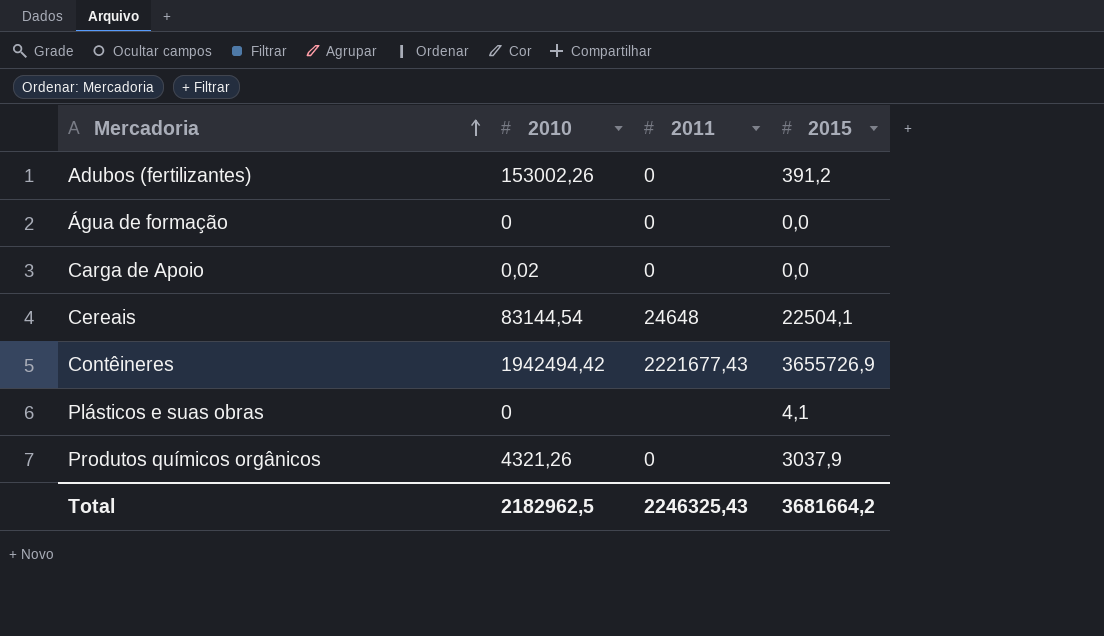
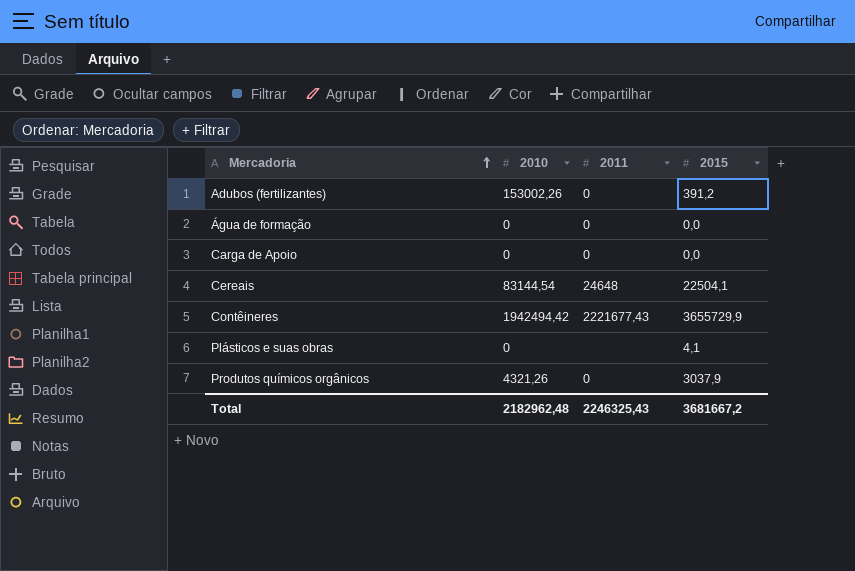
Carga de Apoio | 2010: 0,02 -> 0
Contêineres | 2015: 3655726,9 -> 3655729,9
Total | 2010: 2182962,5 -> 2182962,48
Total | 2015: 3681664,2 -> 3681667,2

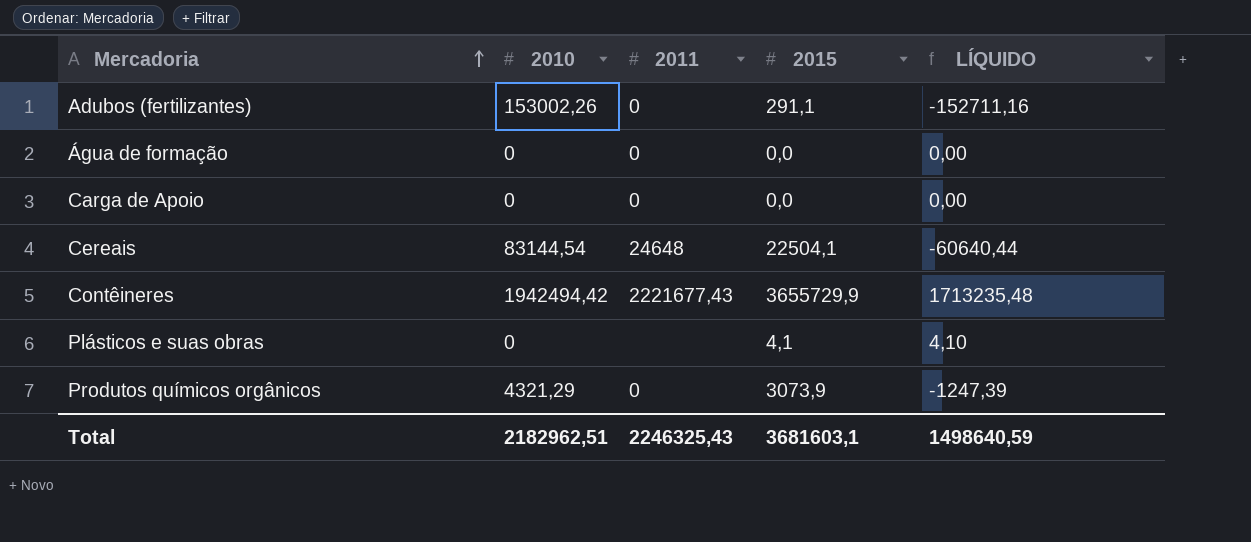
column LÍQUIDO | formula: none -> [2015] - [2010]
Adubos (fertilizantes) | 2015: 391,2 -> 291,1
Produtos químicos orgânicos | 2010: 4321,26 -> 4321,29
Produtos químicos orgânicos | 2015: 3037,9 -> 3073,9
Total | 2010: 2182962,48 -> 2182962,51
Total | 2015: 3681667,2 -> 3681603,1

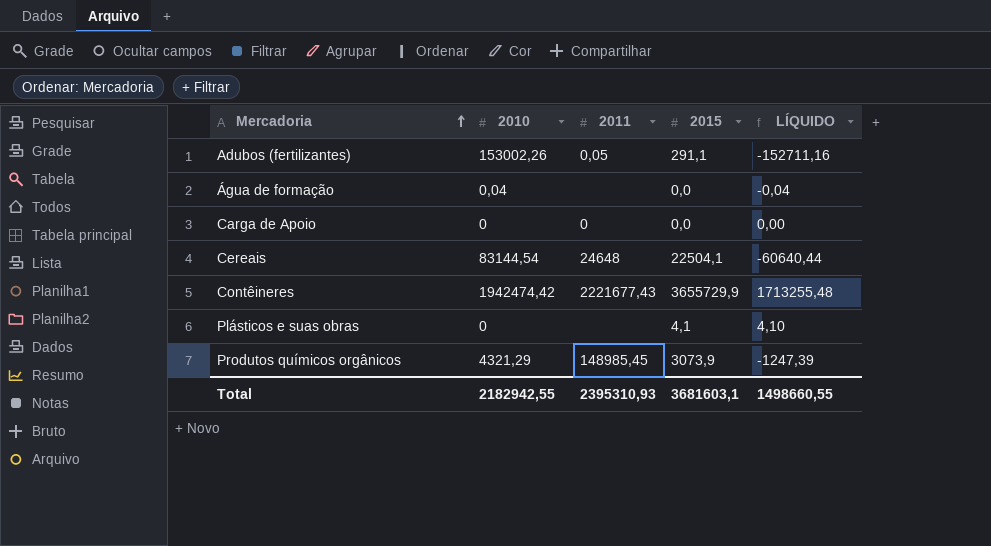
Adubos (fertilizantes) | 2011: 0 -> 0,05
Água de formação | 2010: 0 -> 0,04
Água de formação | 2011: 0 -> none
Água de formação | LÍQUIDO: 0,00 -> -0,04
Contêineres | 2010: 1942494,42 -> 1942474,42
Contêineres | LÍQUIDO: 1713235,48 -> 1713255,48
Produtos químicos orgânicos | 2011: 0 -> 148985,45
Total | 2010: 2182962,51 -> 2182942,55
Total | 2011: 2246325,43 -> 2395310,93
Total | LÍQUIDO: 1498640,59 -> 1498660,55

